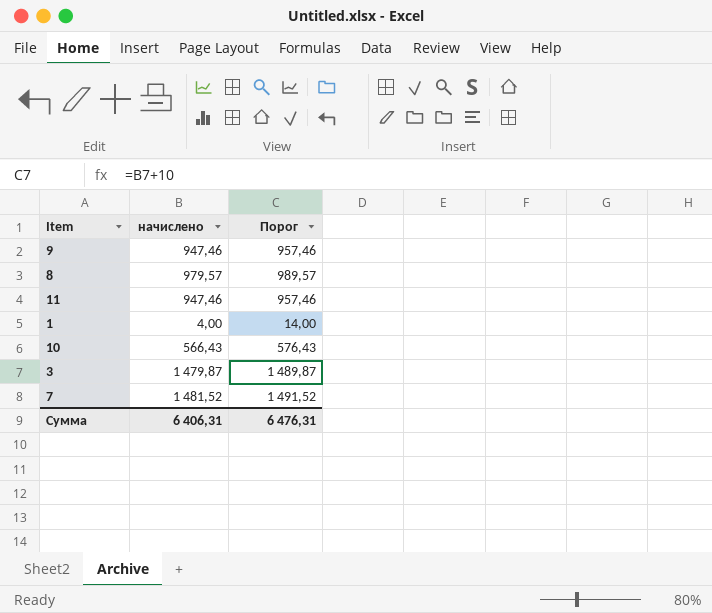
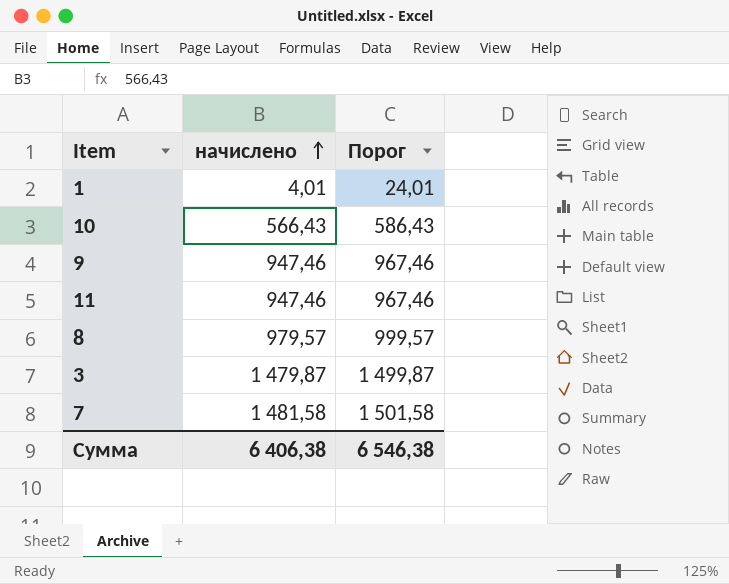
row order: none -> начислено ascending
column Порог | formula: [начислено] + 10 -> [начислено] + 20
1 | начислено: 4,00 -> 4,01
7 | начислено: 1 481,52 -> 1 481,58
Сумма | начислено: 6 406,31 -> 6 406,38
Сумма | Порог: 6 476,31 -> 6 546,38

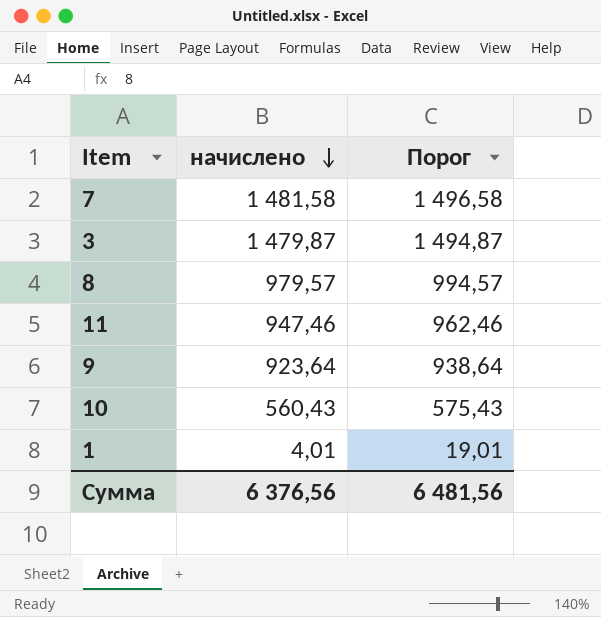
row order: начислено ascending -> начислено descending
column Порог | formula: [начислено] + 20 -> [начислено] + 15
9 | начислено: 947,46 -> 923,64
10 | начислено: 566,43 -> 560,43
Сумма | начислено: 6 406,38 -> 6 376,56
Сумма | Порог: 6 546,38 -> 6 481,56

